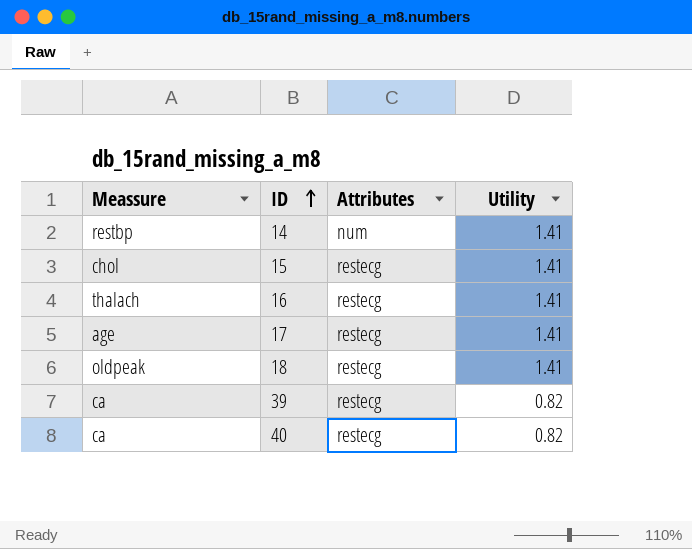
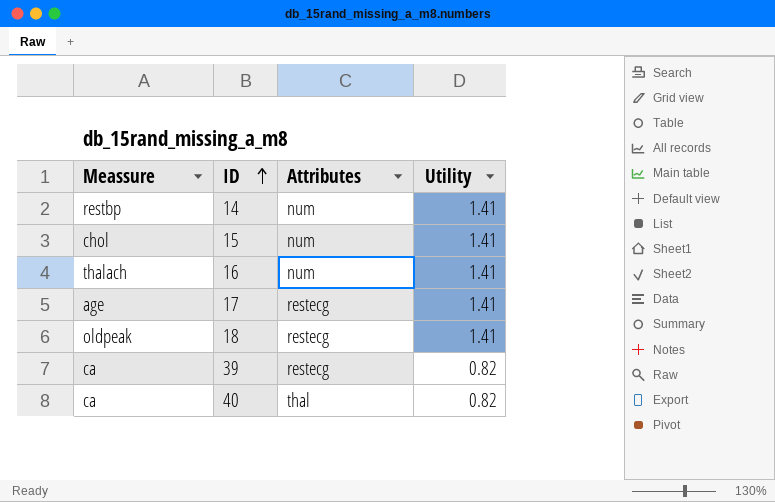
15 | Attributes: restecg -> num
16 | Attributes: restecg -> num
40 | Attributes: restecg -> thal

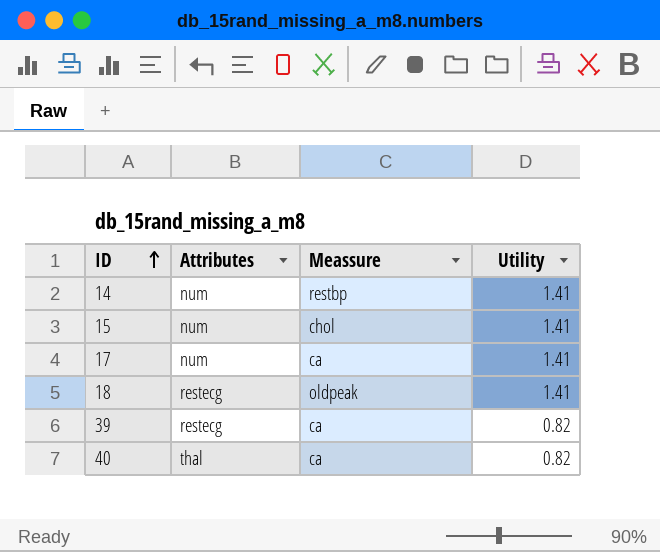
column Meassure | position: 1 -> 3
row 16: thalach | num | 1.41 -> none
17 | Attributes: restecg -> num
17 | Meassure: age -> ca

